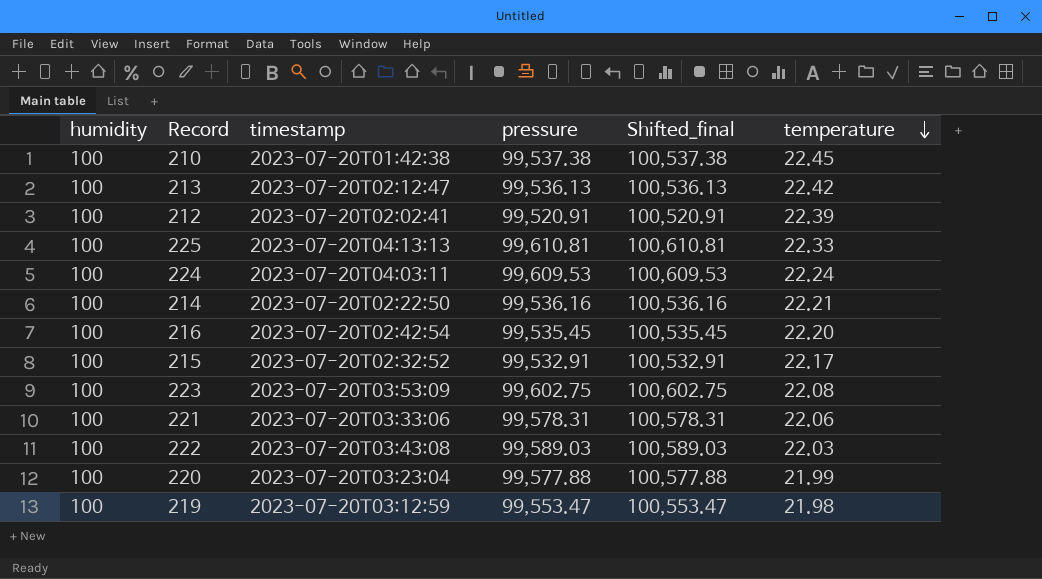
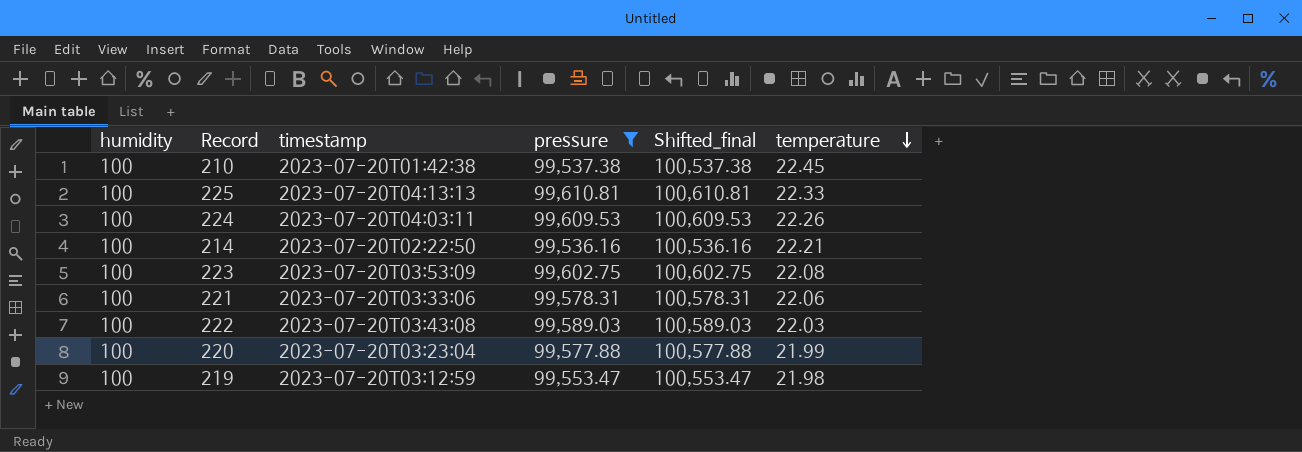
filter: none -> pressure >= 99,536.16
224 | temperature: 22.24 -> 22.26

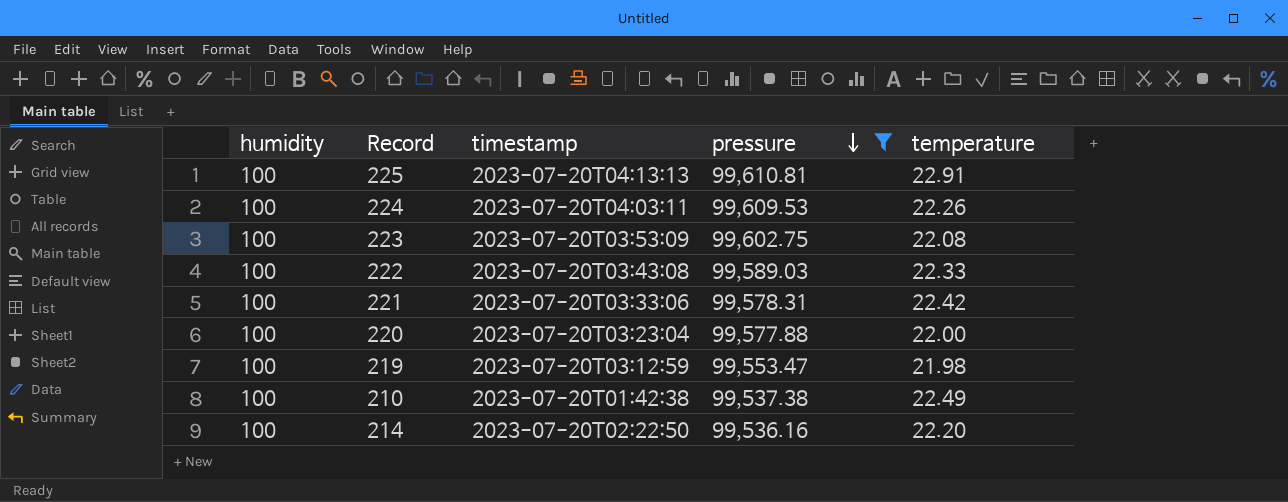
row order: temperature descending -> pressure descending
column Shifted_final | formula: [pressure] + 1000 -> none
225 | temperature: 22.33 -> 22.91
222 | temperature: 22.03 -> 22.33
221 | temperature: 22.06 -> 22.42
220 | temperature: 21.99 -> 22.00
210 | temperature: 22.45 -> 22.49
214 | temperature: 22.21 -> 22.20

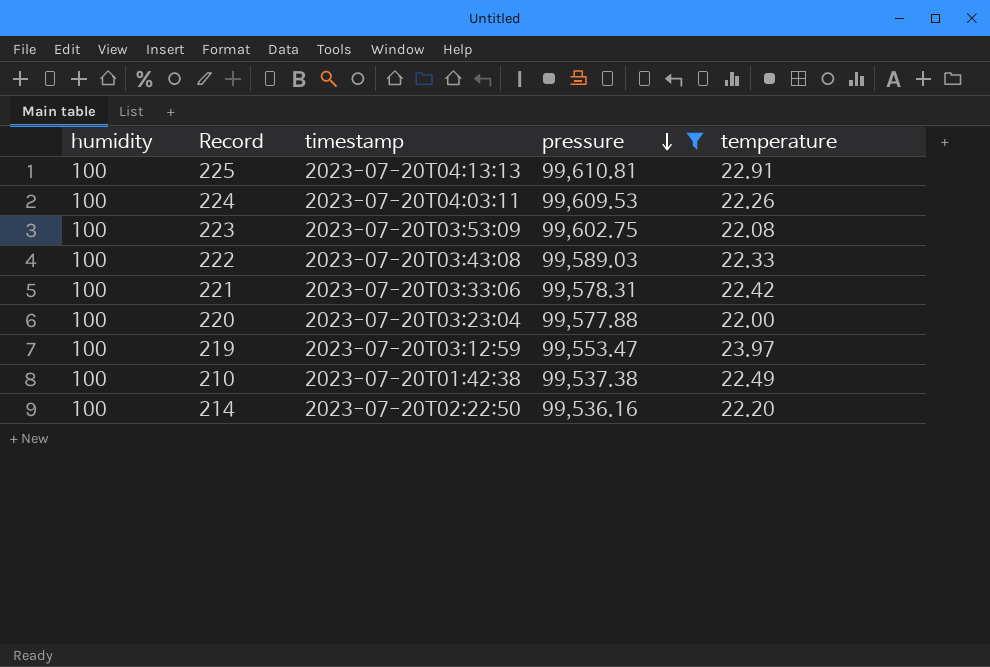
219 | temperature: 21.98 -> 23.97

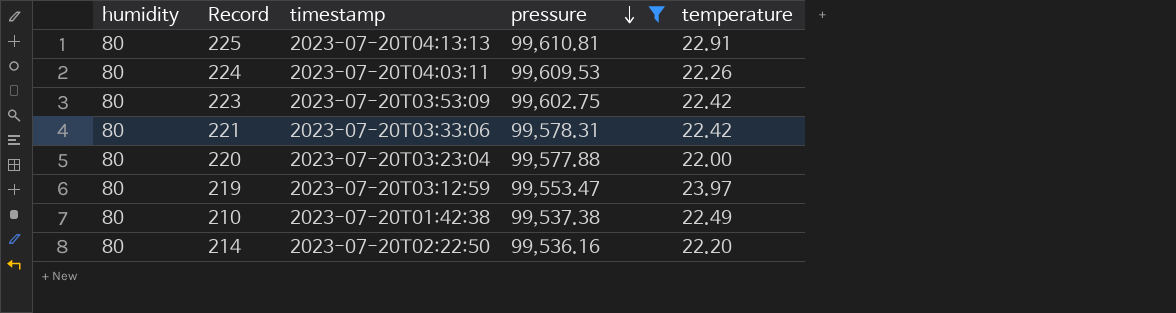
row 222: 100 | 2023-07-20T03:43:08 | 99,589.03 | 22.33 -> none
225 | humidity: 100 -> 80
224 | humidity: 100 -> 80
223 | humidity: 100 -> 80
223 | temperature: 22.08 -> 22.42
221 | humidity: 100 -> 80
220 | humidity: 100 -> 80
219 | humidity: 100 -> 80
210 | humidity: 100 -> 80
214 | humidity: 100 -> 80

